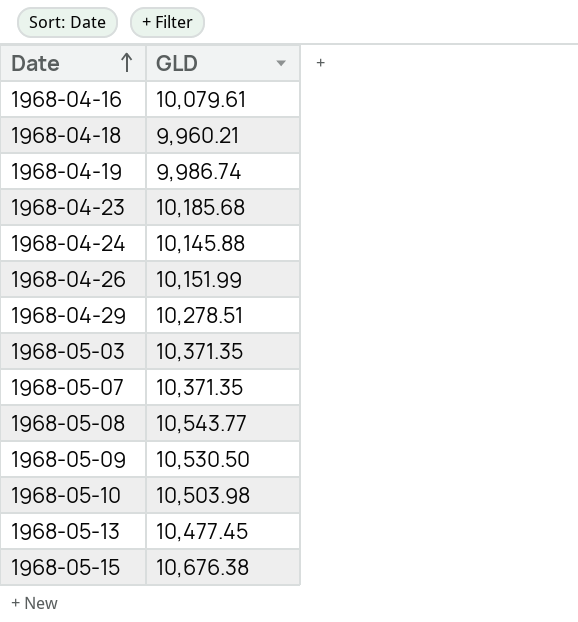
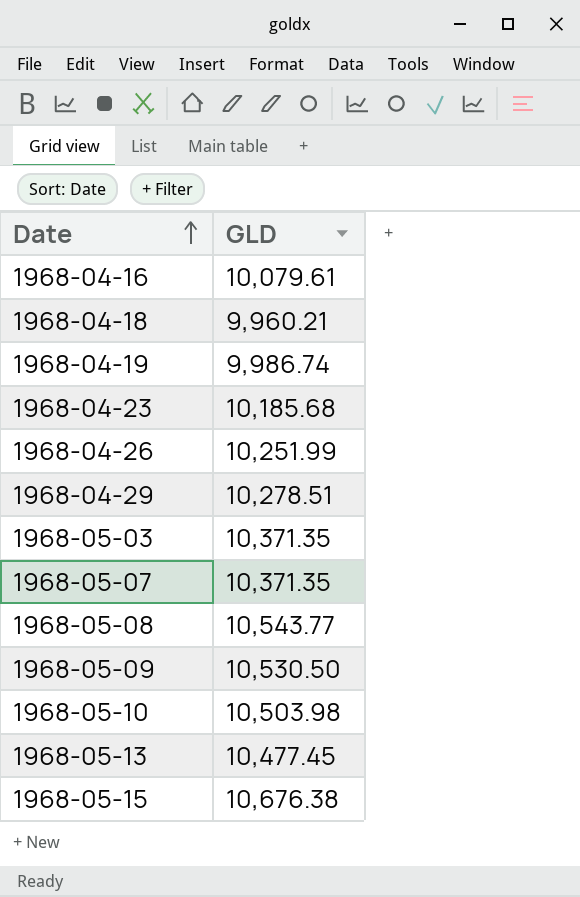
row 1968-04-24: 10,145.88 -> none
1968-04-26 | GLD: 10,151.99 -> 10,251.99

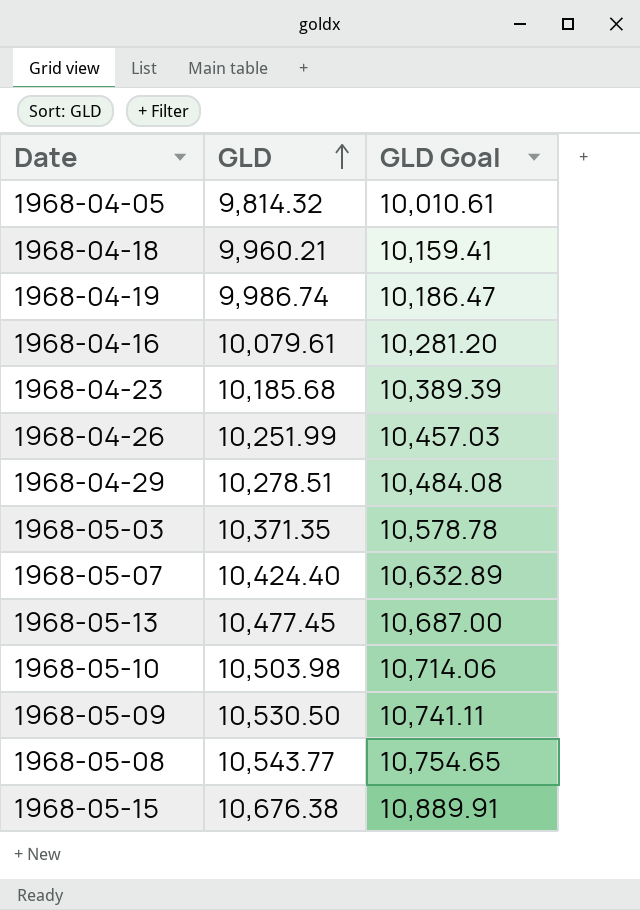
row order: Date ascending -> GLD ascending
column GLD Goal | formula: none -> [GLD] * 1.02
row 1968-04-05: none -> 9,814.32 | 10,010.61
1968-05-07 | GLD: 10,371.35 -> 10,424.40

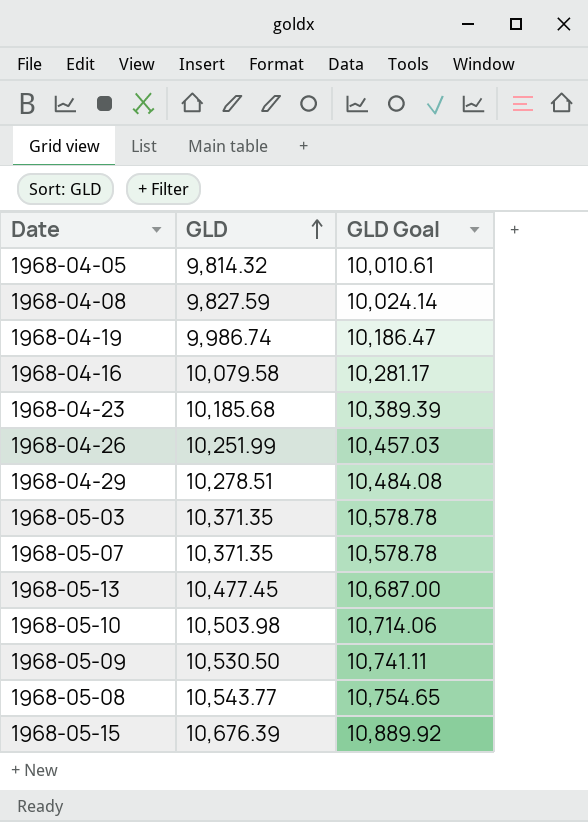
row 1968-04-18: 9,960.21 | 10,159.41 -> none
row 1968-04-08: none -> 9,827.59 | 10,024.14
1968-04-16 | GLD: 10,079.61 -> 10,079.58
1968-04-16 | GLD Goal: 10,281.20 -> 10,281.17
1968-05-07 | GLD: 10,424.40 -> 10,371.35
1968-05-07 | GLD Goal: 10,632.89 -> 10,578.78
1968-05-15 | GLD: 10,676.38 -> 10,676.39
1968-05-15 | GLD Goal: 10,889.91 -> 10,889.92

